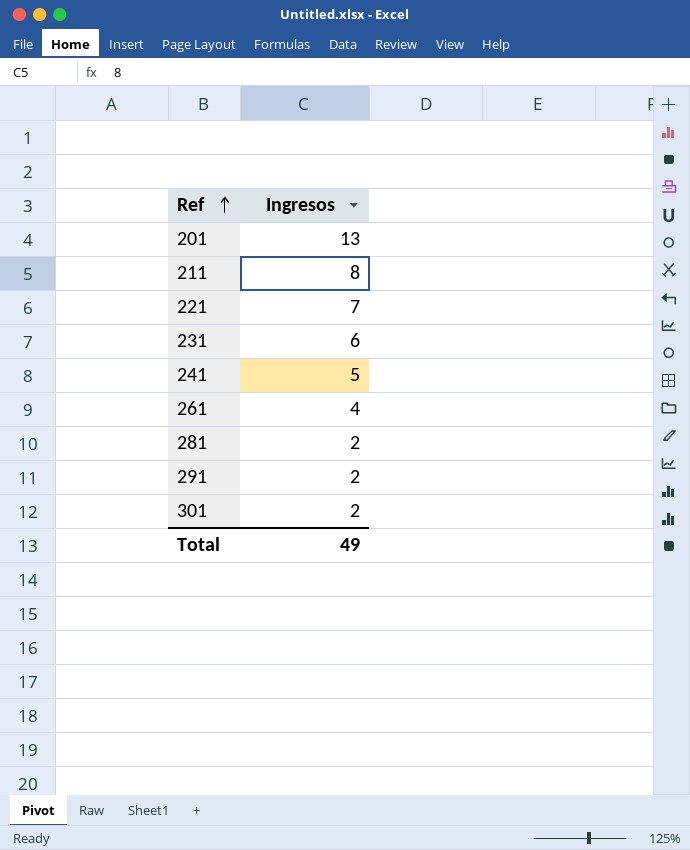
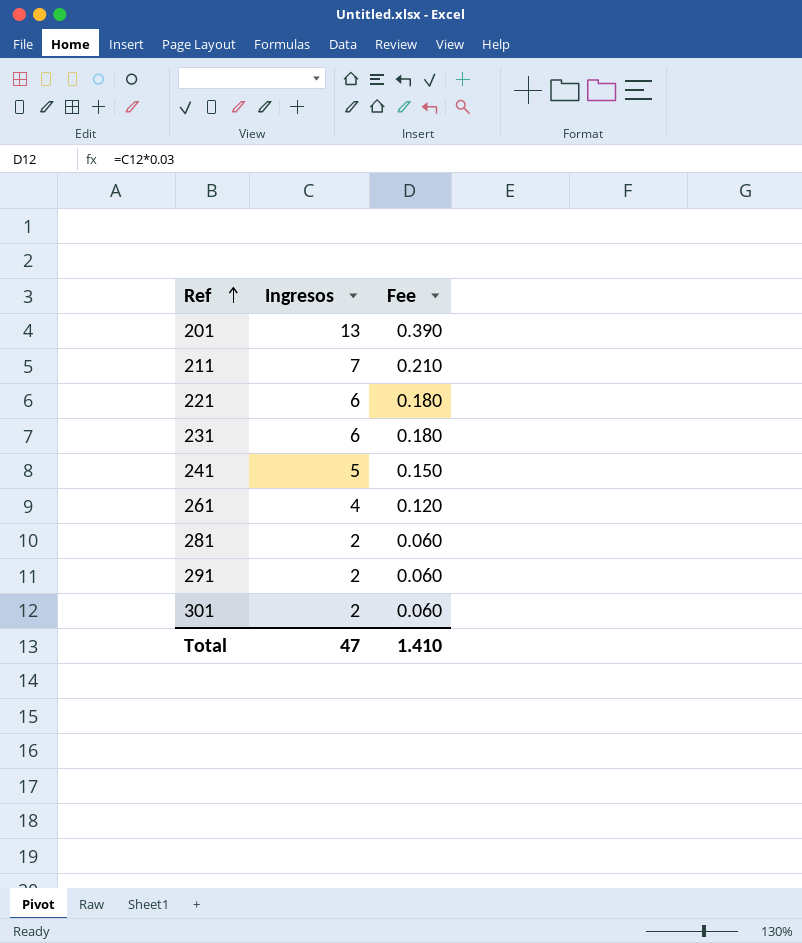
column Fee | formula: none -> [Ingresos] * 0.03
211 | Ingresos: 8 -> 7
221 | Ingresos: 7 -> 6
Total | Ingresos: 49 -> 47

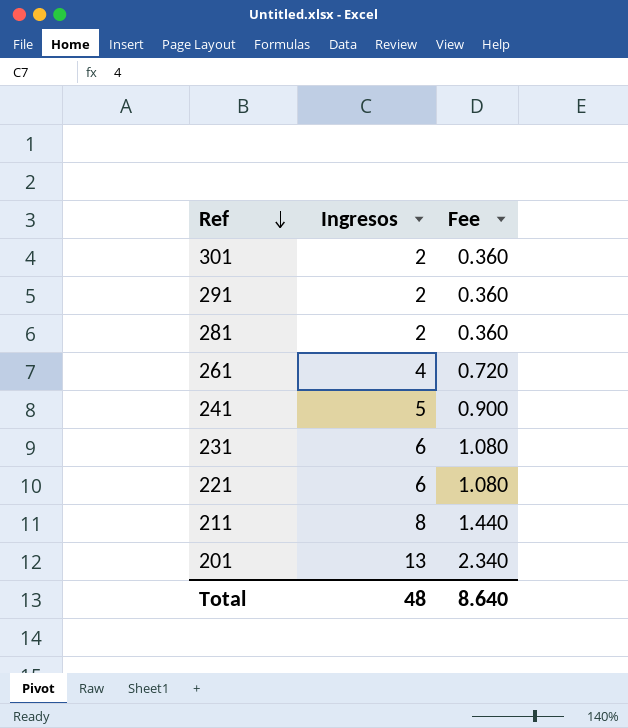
row order: Ref ascending -> Ref descending
column Fee | formula: [Ingresos] * 0.03 -> [Ingresos] * 0.18
211 | Ingresos: 7 -> 8
Total | Ingresos: 47 -> 48
Total | Fee: 1.410 -> 8.640

